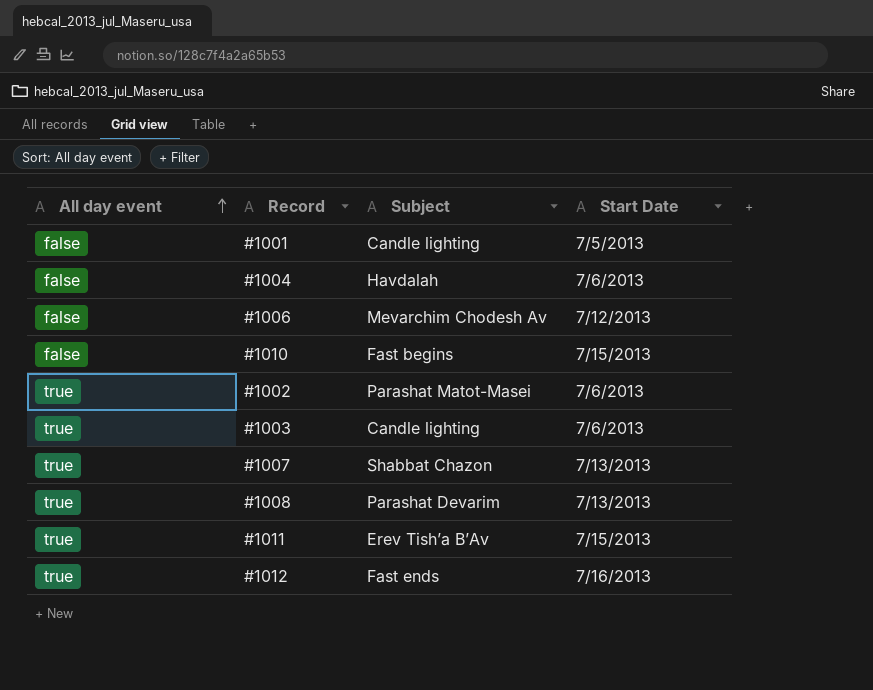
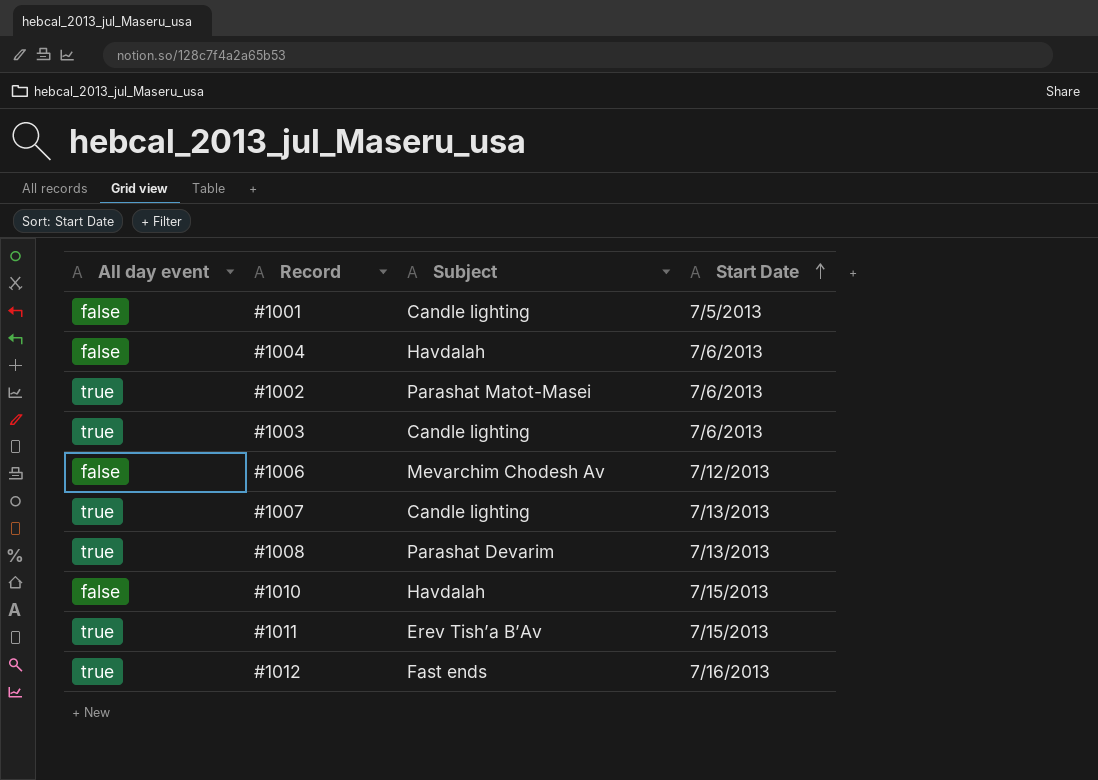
row order: All day event ascending -> Start Date ascending
#1007 | Subject: Shabbat Chazon -> Candle lighting
#1010 | Subject: Fast begins -> Havdalah

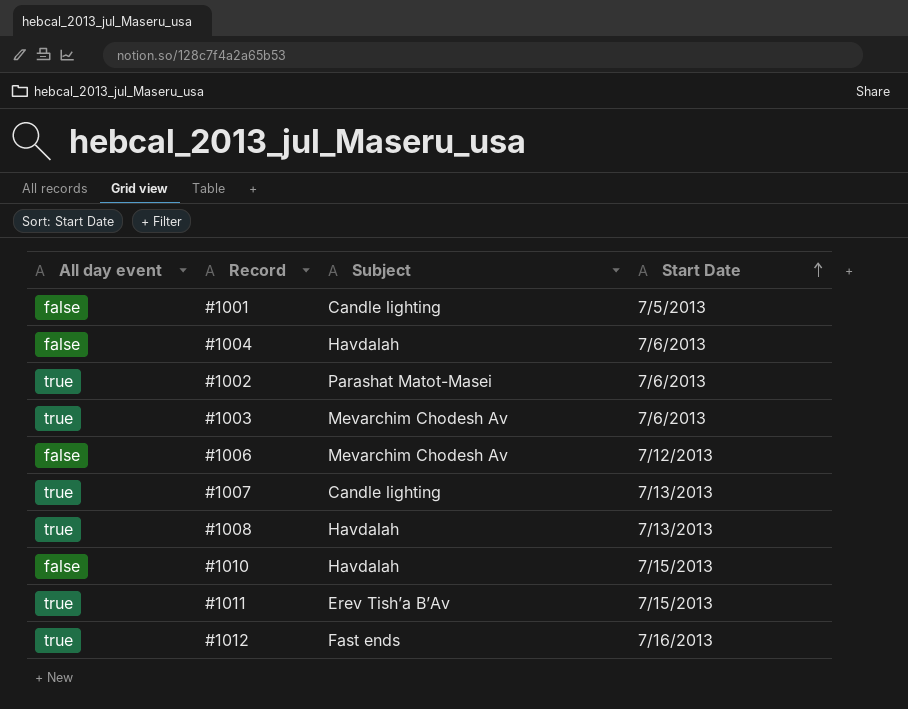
#1003 | Subject: Candle lighting -> Mevarchim Chodesh Av
#1008 | Subject: Parashat Devarim -> Havdalah

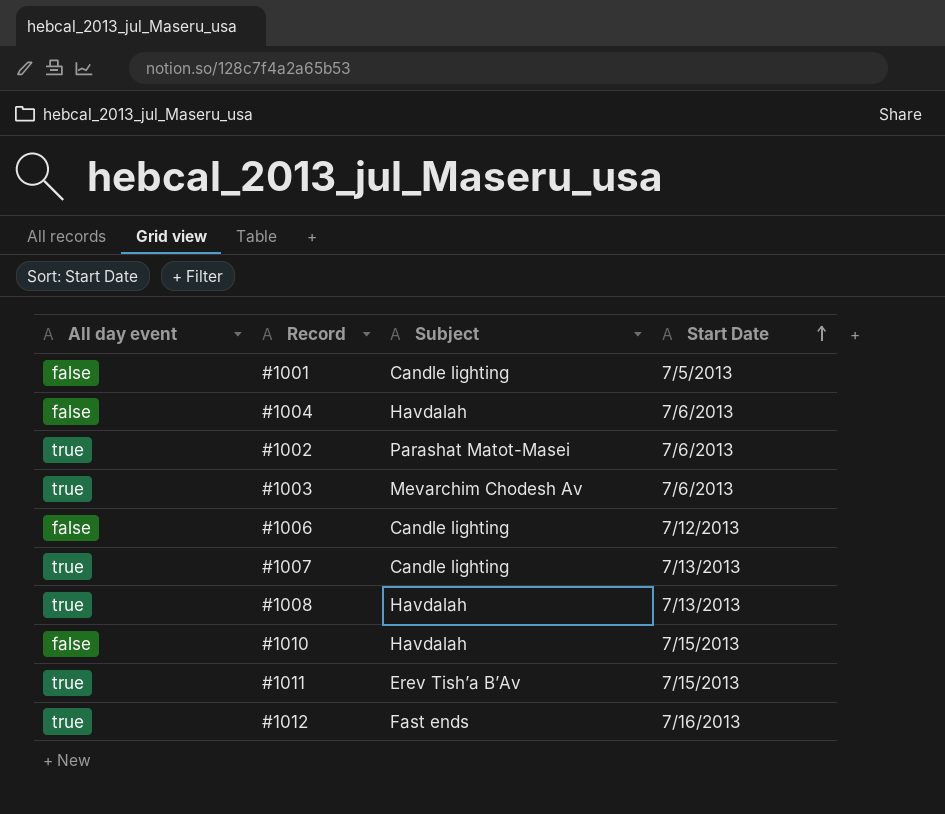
#1006 | Subject: Mevarchim Chodesh Av -> Candle lighting

